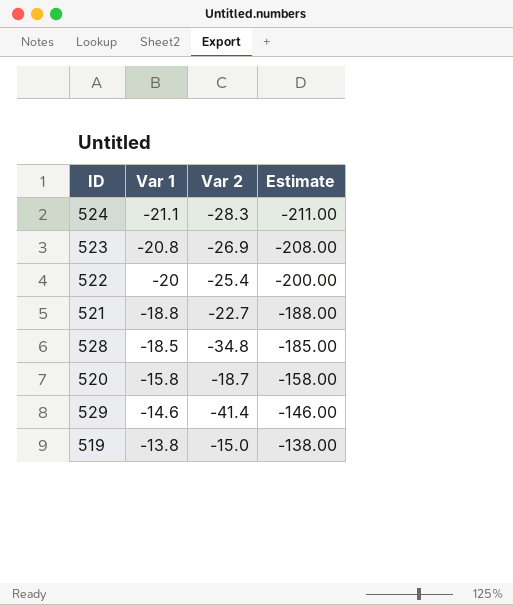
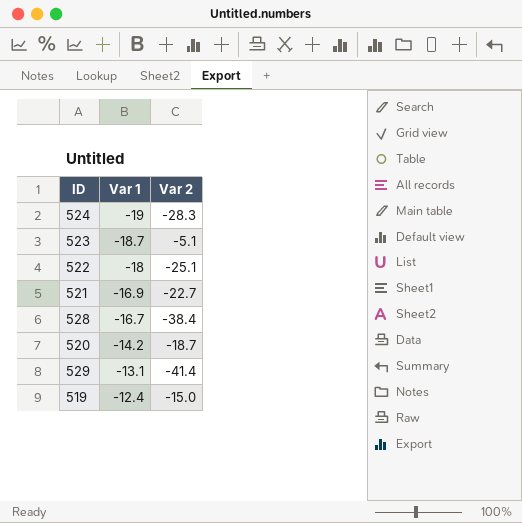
column Estimate | formula: [Var 1] * 10 -> none
524 | Var 1: -21.1 -> -19
523 | Var 1: -20.8 -> -18.7
523 | Var 2: -26.9 -> -5.1
522 | Var 1: -20 -> -18
522 | Var 2: -25.4 -> -25.1
521 | Var 1: -18.8 -> -16.9
528 | Var 1: -18.5 -> -16.7
528 | Var 2: -34.8 -> -38.4
520 | Var 1: -15.8 -> -14.2
529 | Var 1: -14.6 -> -13.1
519 | Var 1: -13.8 -> -12.4

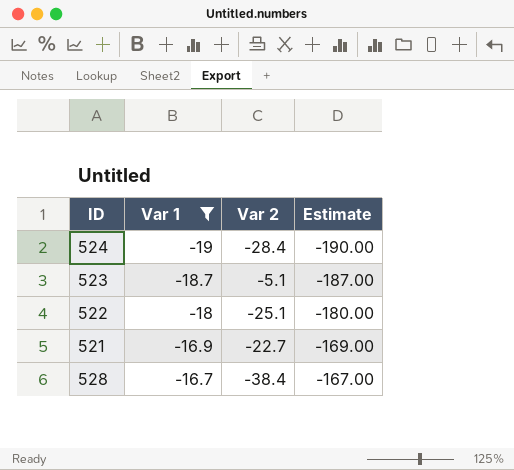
filter: none -> Var 1 <= -16.7
column Estimate | formula: none -> [Var 1] * 10
524 | Var 2: -28.3 -> -28.4

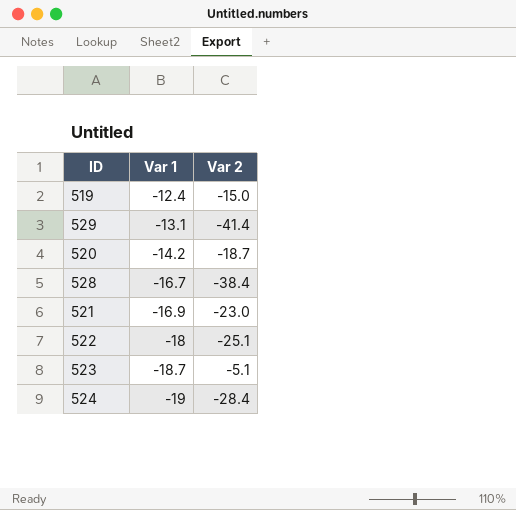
filter: Var 1 <= -16.7 -> none
row order: Var 1 ascending -> Var 1 descending
column Estimate | formula: [Var 1] * 10 -> none
521 | Var 2: -22.7 -> -23.0

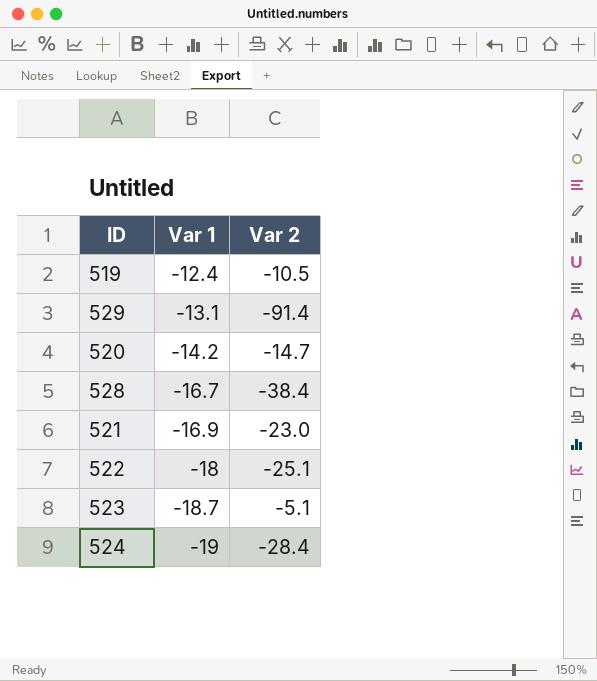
519 | Var 2: -15.0 -> -10.5
529 | Var 2: -41.4 -> -91.4
520 | Var 2: -18.7 -> -14.7

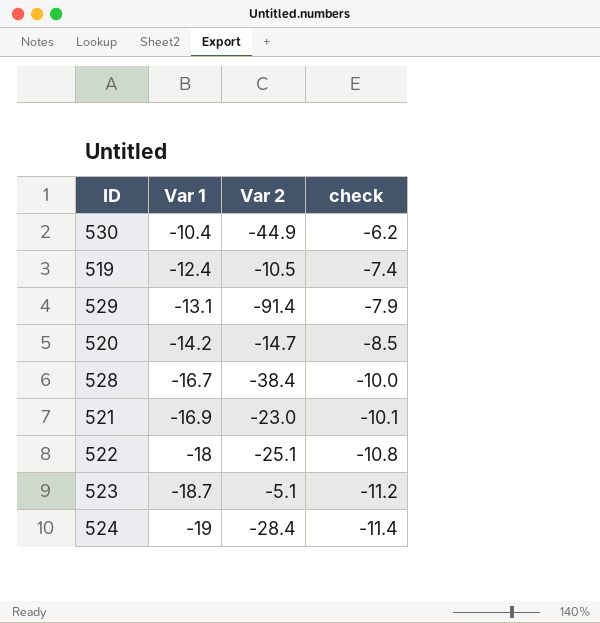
column check | formula: none -> [Var 1] * 0.6
row 530: none -> -10.4 | -44.9 | -6.2

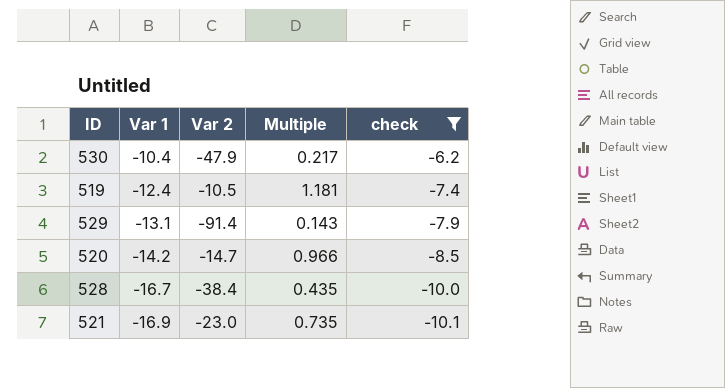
filter: none -> check >= -10.1
column Multiple | formula: none -> [Var 1] / [Var 2]
530 | Var 2: -44.9 -> -47.9

